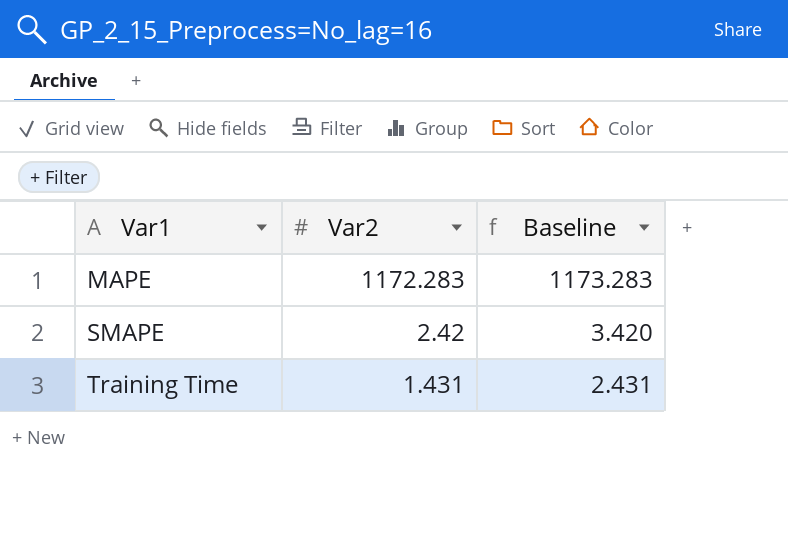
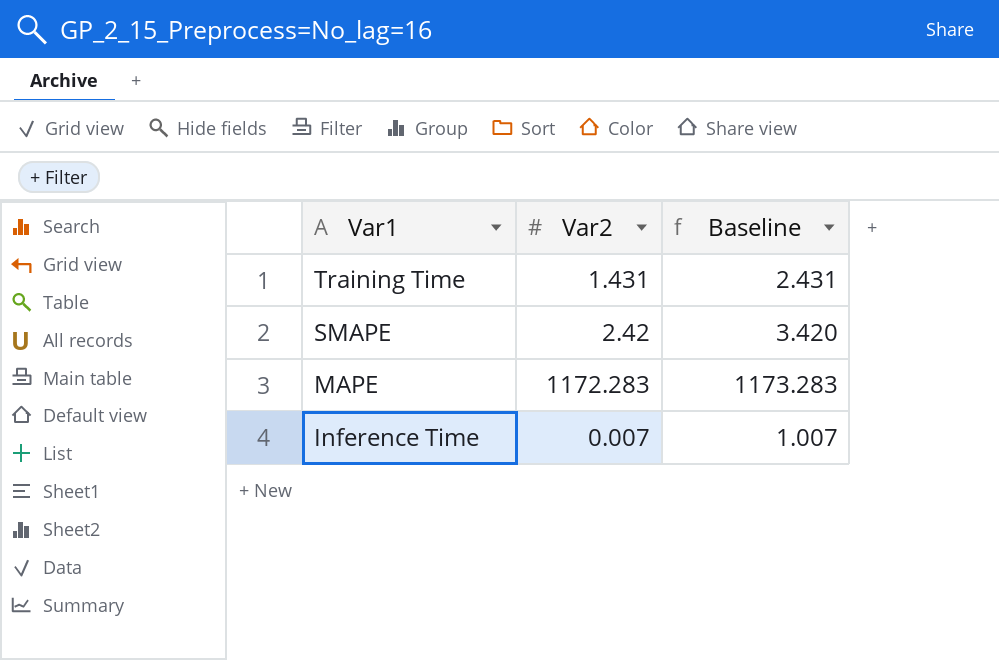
row order: Var1 ascending -> Var1 descending
row Inference Time: none -> 0.007 | 1.007

